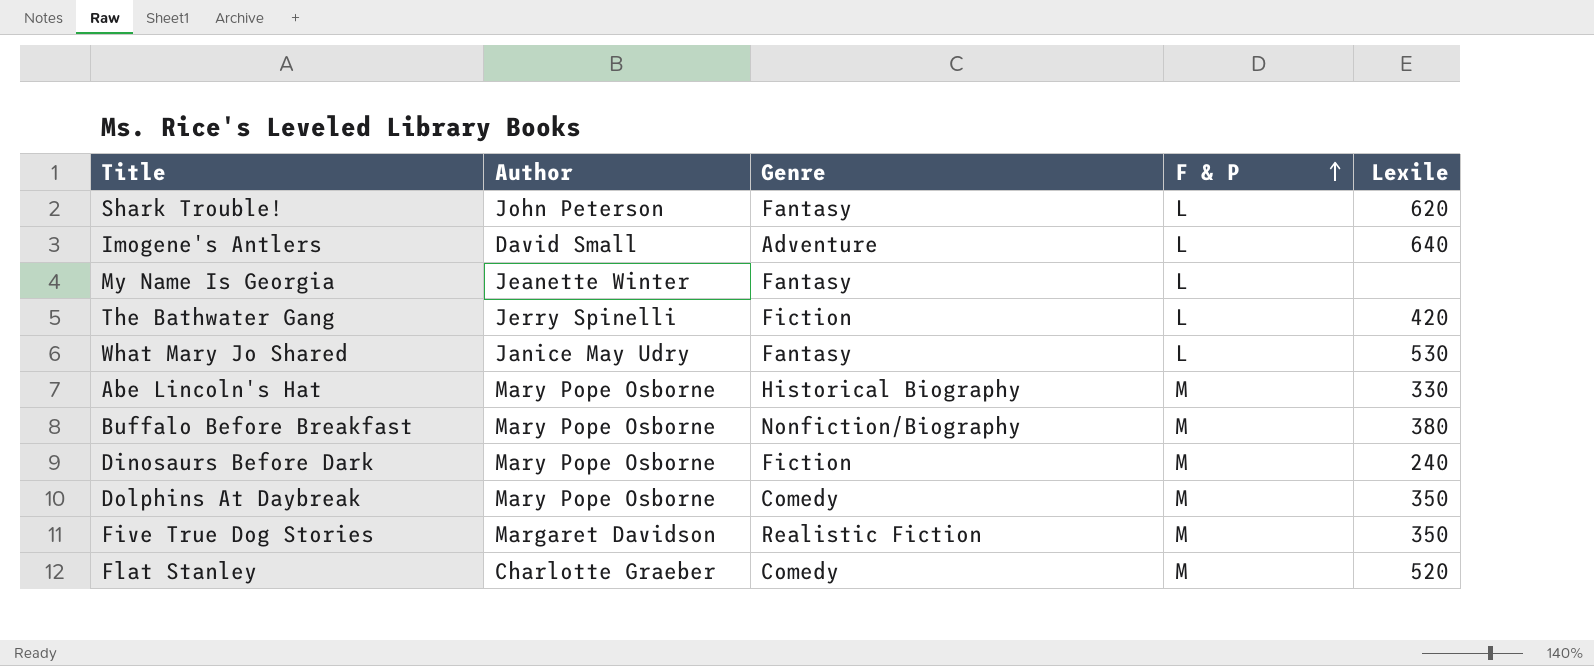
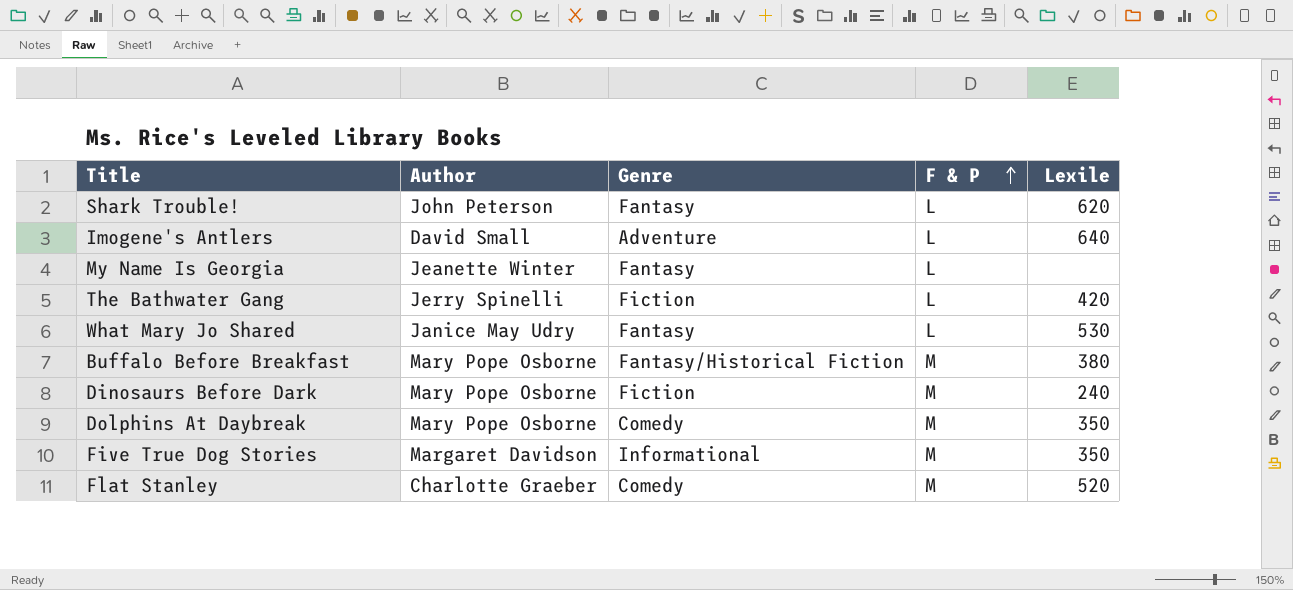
row Abe Lincoln's Hat: Mary Pope Osborne | Historical Biography | M | 330 -> none
Buffalo Before Breakfast | Genre: Nonfiction/Biography -> Fantasy/Historical Fiction
Five True Dog Stories | Genre: Realistic Fiction -> Informational

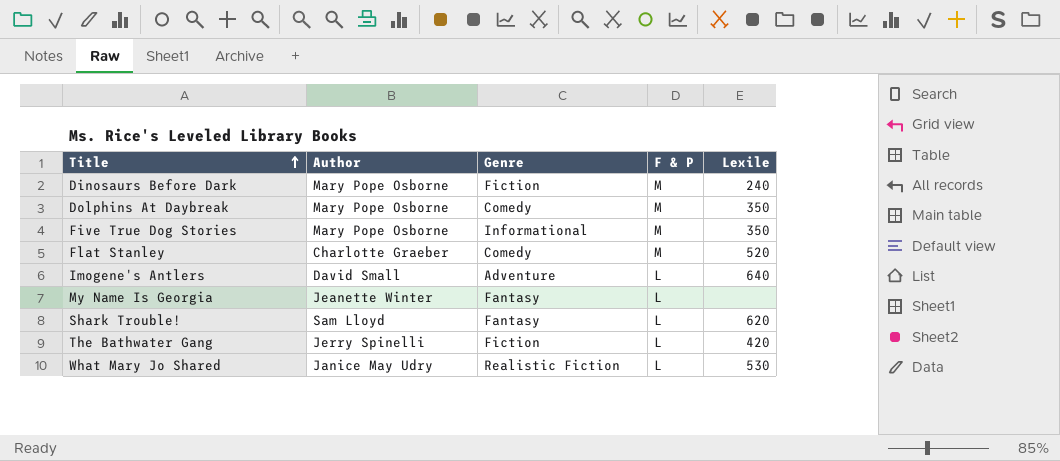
row order: F & P ascending -> Title ascending
row Buffalo Before Breakfast: Mary Pope Osborne | Fantasy/Historical Fiction | M | 380 -> none
Five True Dog Stories | Author: Margaret Davidson -> Mary Pope Osborne
Shark Trouble! | Author: John Peterson -> Sam Lloyd
What Mary Jo Shared | Genre: Fantasy -> Realistic Fiction

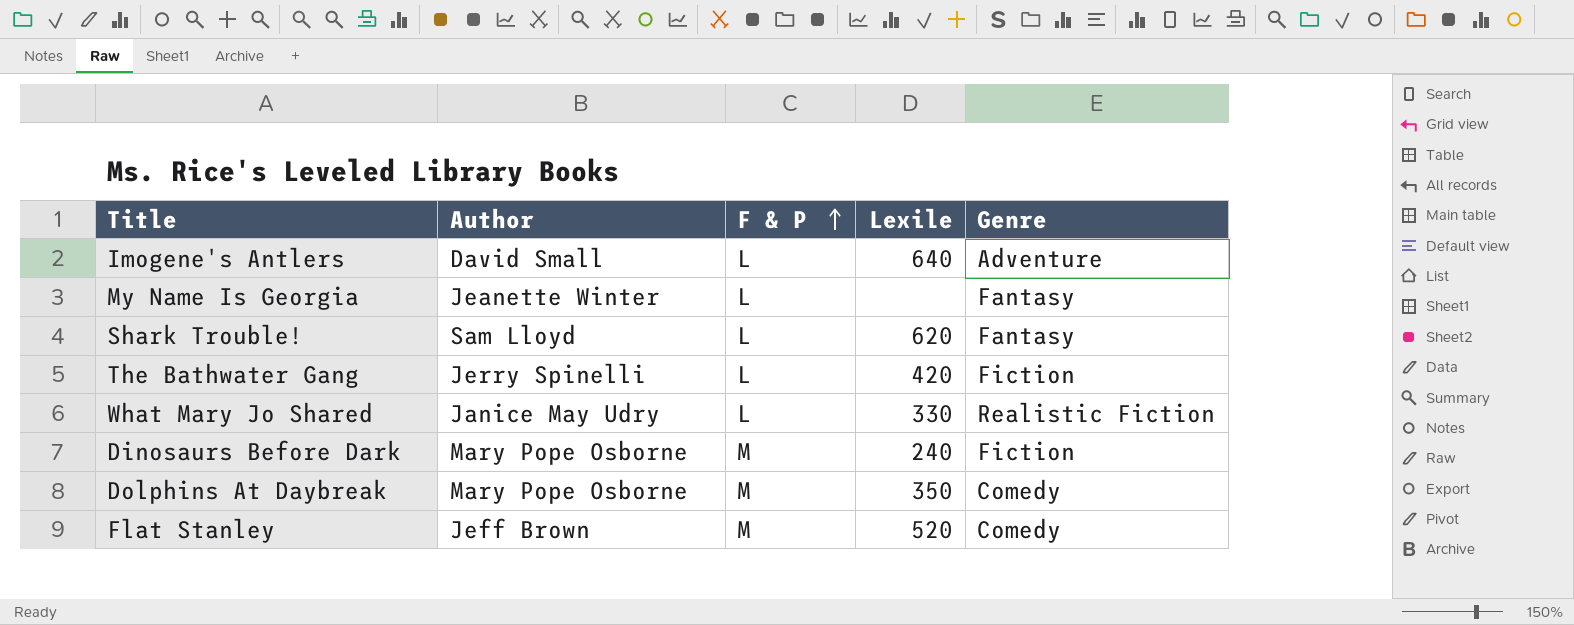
row order: Title ascending -> F & P ascending
column Genre | position: 3 -> 5
row Five True Dog Stories: Mary Pope Osborne | Informational | M | 350 -> none
What Mary Jo Shared | Lexile: 530 -> 330
Flat Stanley | Author: Charlotte Graeber -> Jeff Brown

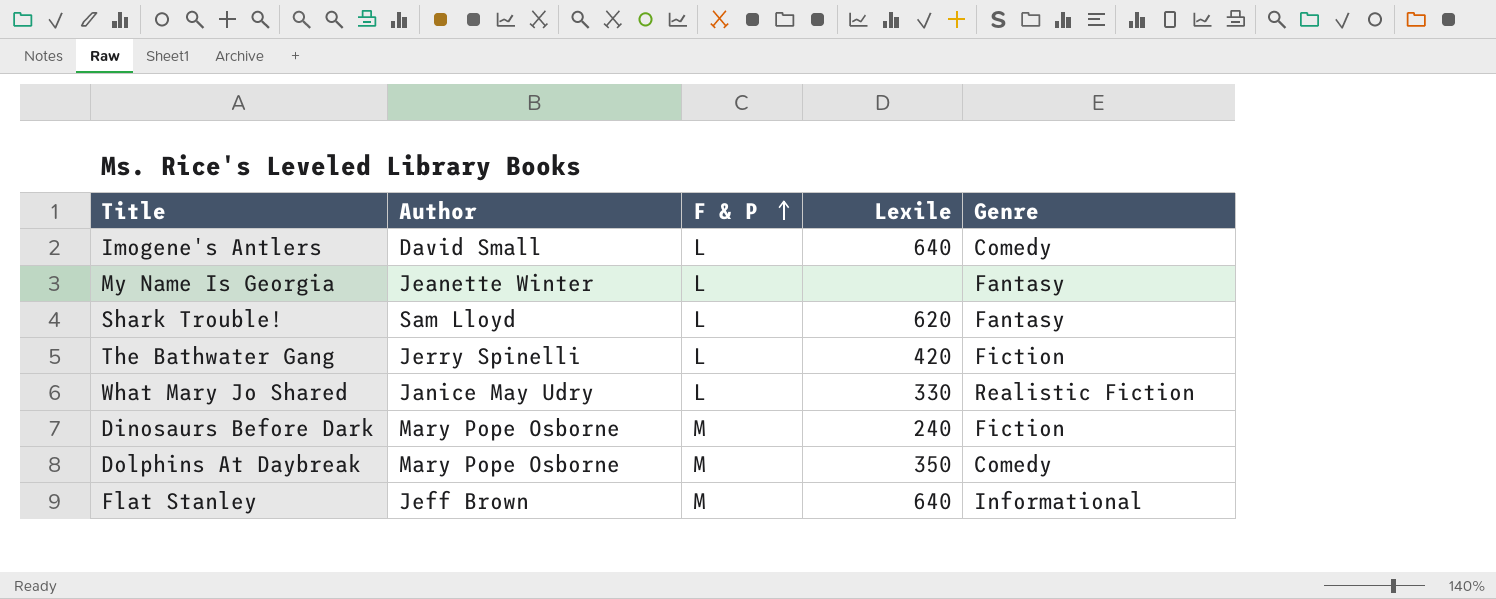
Imogene's Antlers | Genre: Adventure -> Comedy
Flat Stanley | Lexile: 520 -> 640
Flat Stanley | Genre: Comedy -> Informational

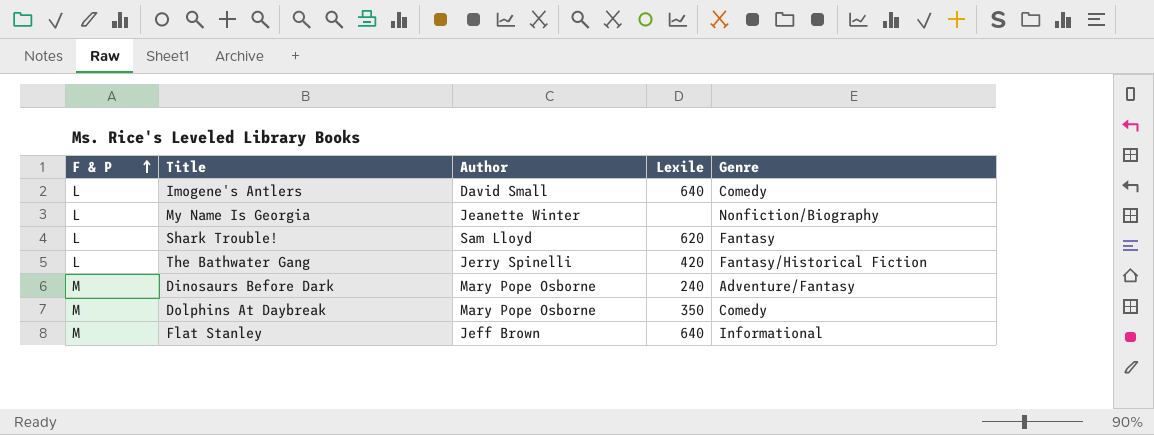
column F & P | position: 3 -> 1
row What Mary Jo Shared: Janice May Udry | L | 330 | Realistic Fiction -> none
My Name Is Georgia | Genre: Fantasy -> Nonfiction/Biography
The Bathwater Gang | Genre: Fiction -> Fantasy/Historical Fiction
Dinosaurs Before Dark | Genre: Fiction -> Adventure/Fantasy

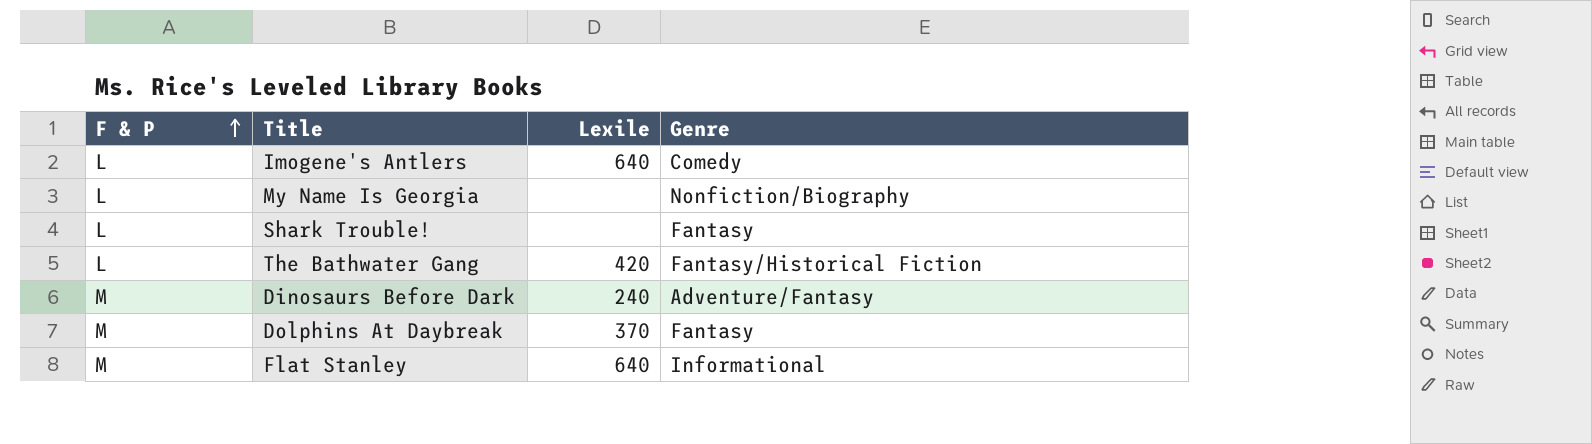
column Author | position: 3 -> none
Shark Trouble! | Lexile: 620 -> none
Dolphins At Daybreak | Lexile: 350 -> 370
Dolphins At Daybreak | Genre: Comedy -> Fantasy

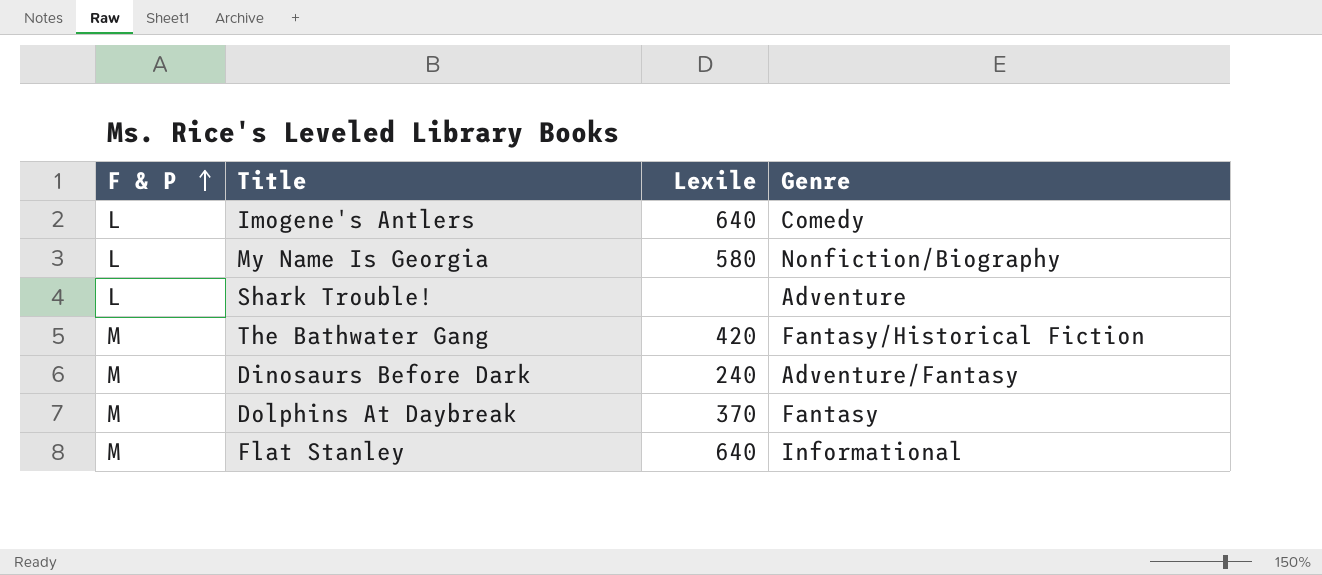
My Name Is Georgia | Lexile: none -> 580
Shark Trouble! | Genre: Fantasy -> Adventure
The Bathwater Gang | F & P: L -> M

